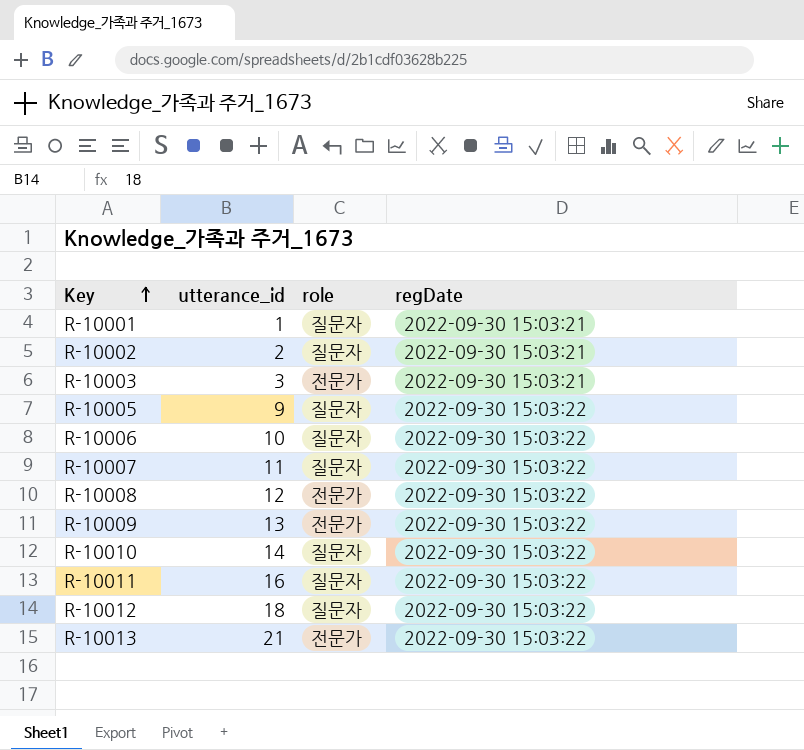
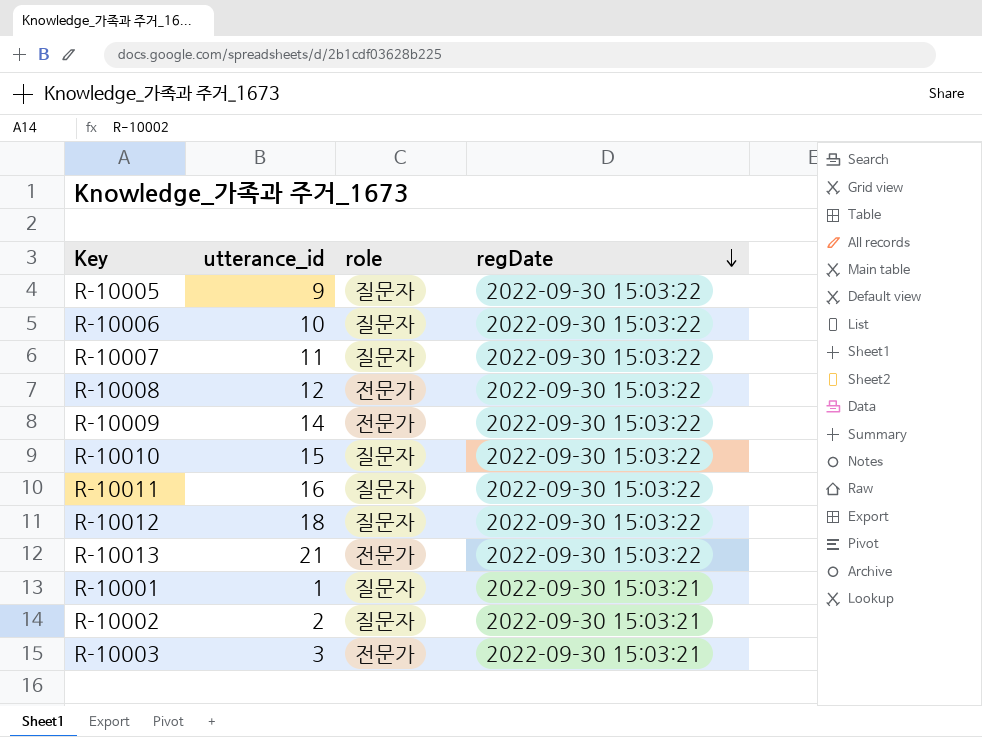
row order: Key ascending -> regDate descending
R-10009 | utterance_id: 13 -> 14
R-10010 | utterance_id: 14 -> 15

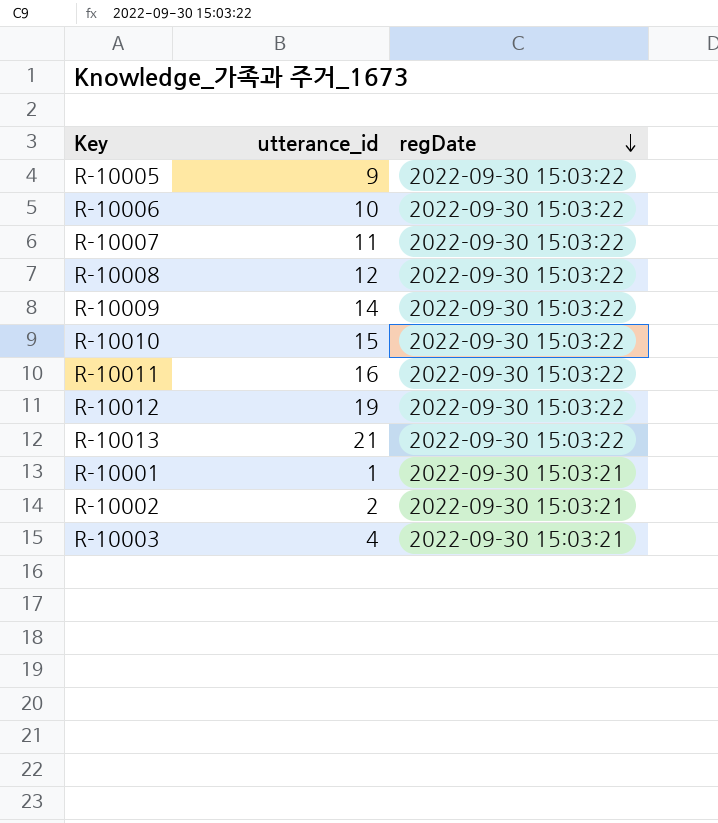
column role | position: 3 -> none
R-10012 | utterance_id: 18 -> 19
R-10003 | utterance_id: 3 -> 4

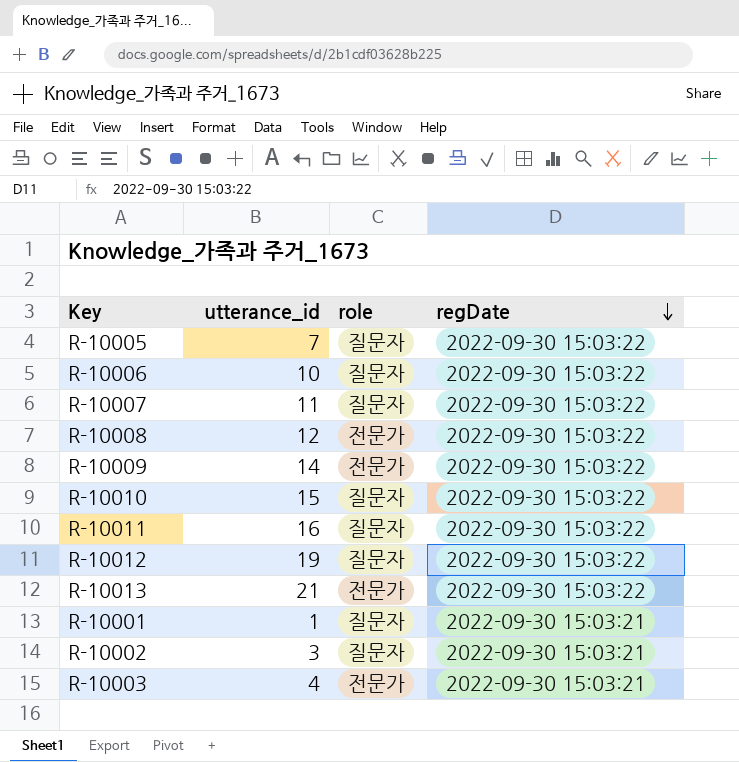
column role | position: none -> 3
R-10005 | utterance_id: 9 -> 7
R-10002 | utterance_id: 2 -> 3

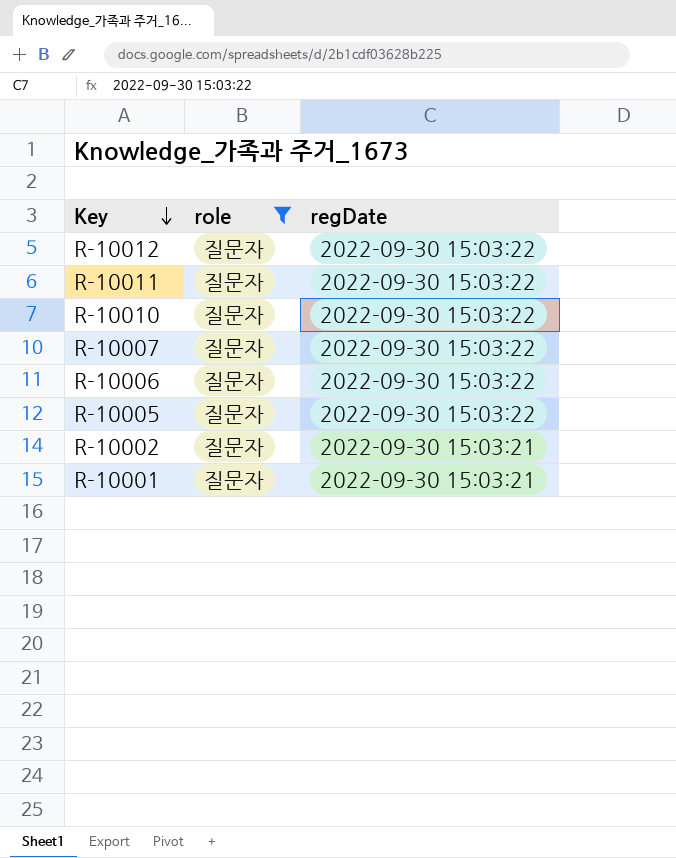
filter: none -> role = 질문자
row order: regDate descending -> Key descending
column utterance_id | position: 2 -> none

